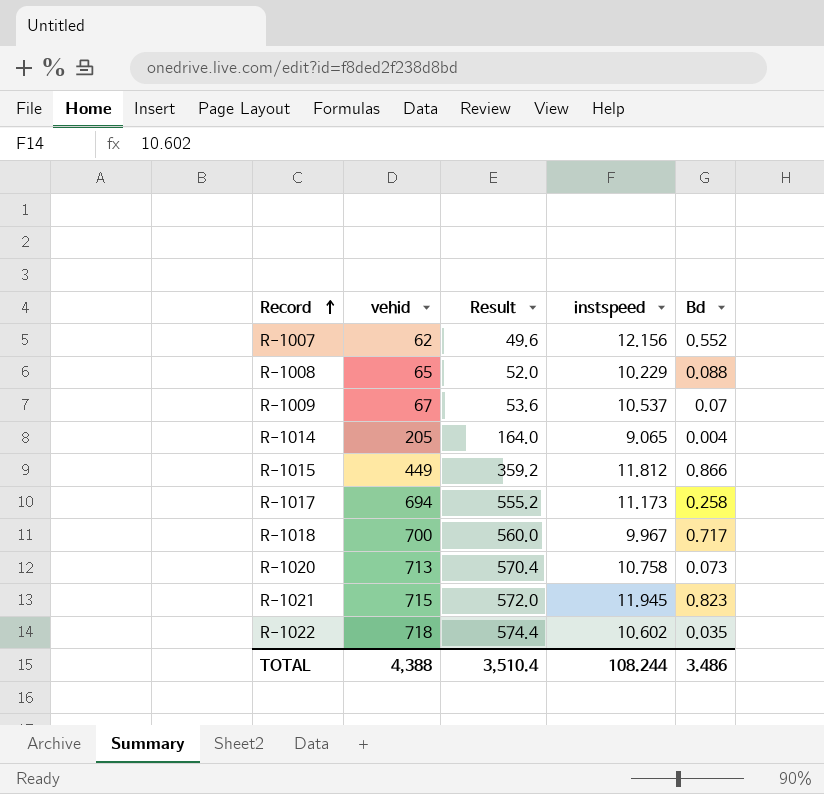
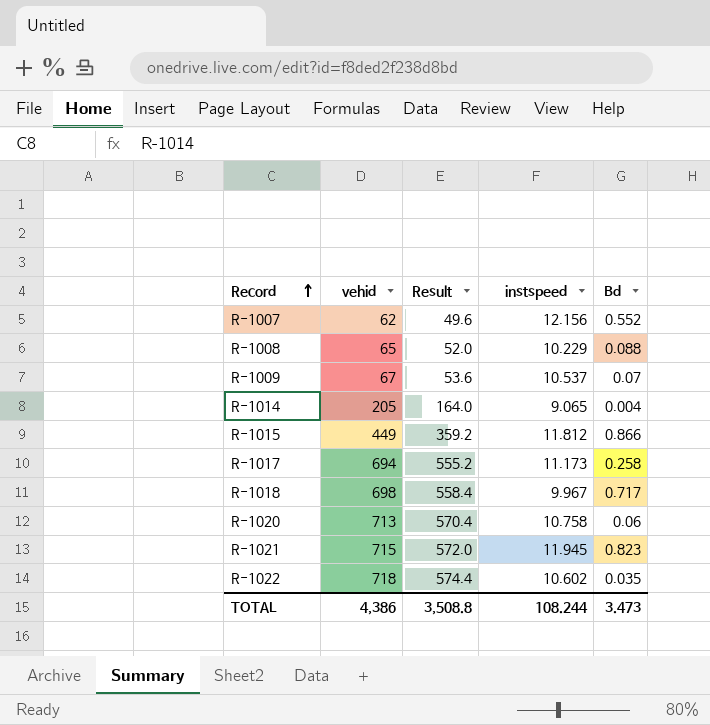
R-1018 | vehid: 700 -> 698
R-1018 | Result: 560.0 -> 558.4
R-1020 | Bd: 0.073 -> 0.06
TOTAL | vehid: 4,388 -> 4,386
TOTAL | Result: 3,510.4 -> 3,508.8
TOTAL | Bd: 3.486 -> 3.473

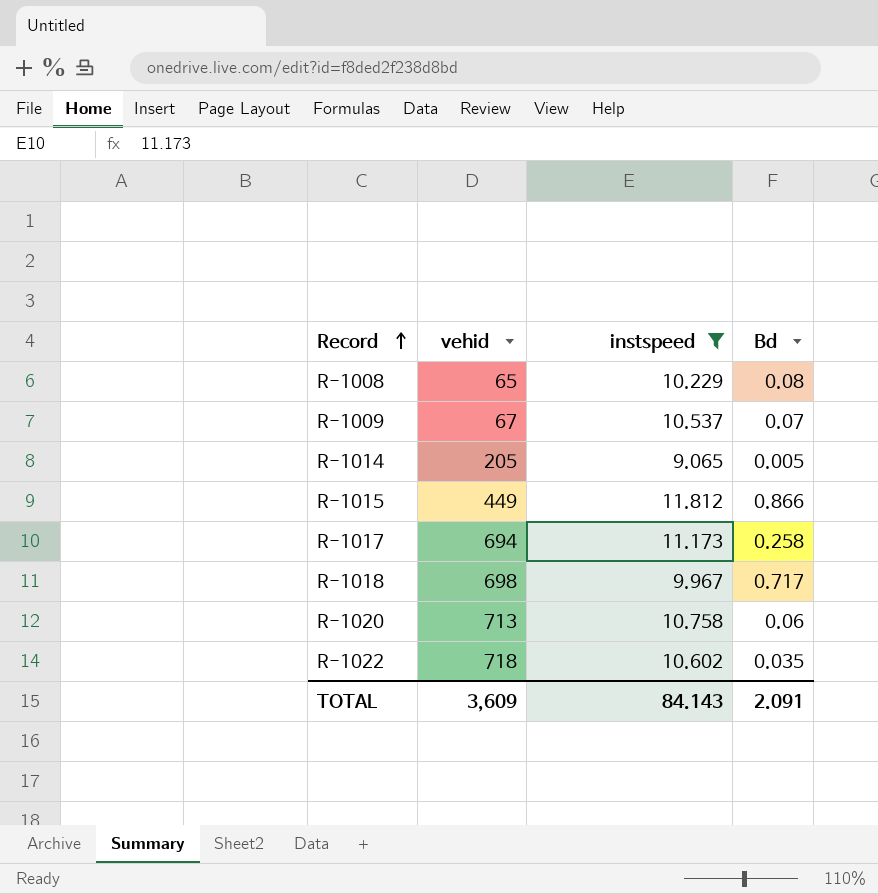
filter: none -> instspeed <= 11.812
column Result | formula: [vehid] * 0.8 -> none
R-1008 | Bd: 0.088 -> 0.08
R-1014 | Bd: 0.004 -> 0.005
TOTAL | vehid: 4,386 -> 3,609
TOTAL | instspeed: 108.244 -> 84.143
TOTAL | Bd: 3.473 -> 2.091

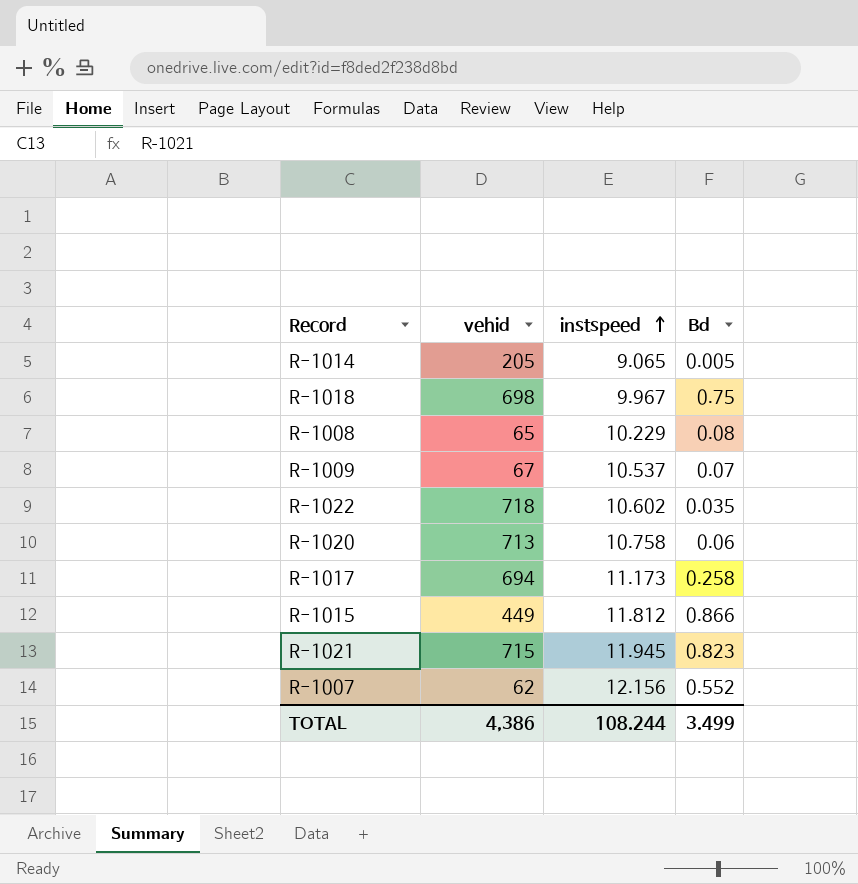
filter: instspeed <= 11.812 -> none
row order: Record ascending -> instspeed ascending
R-1018 | Bd: 0.717 -> 0.75
TOTAL | vehid: 3,609 -> 4,386
TOTAL | instspeed: 84.143 -> 108.244
TOTAL | Bd: 2.091 -> 3.499

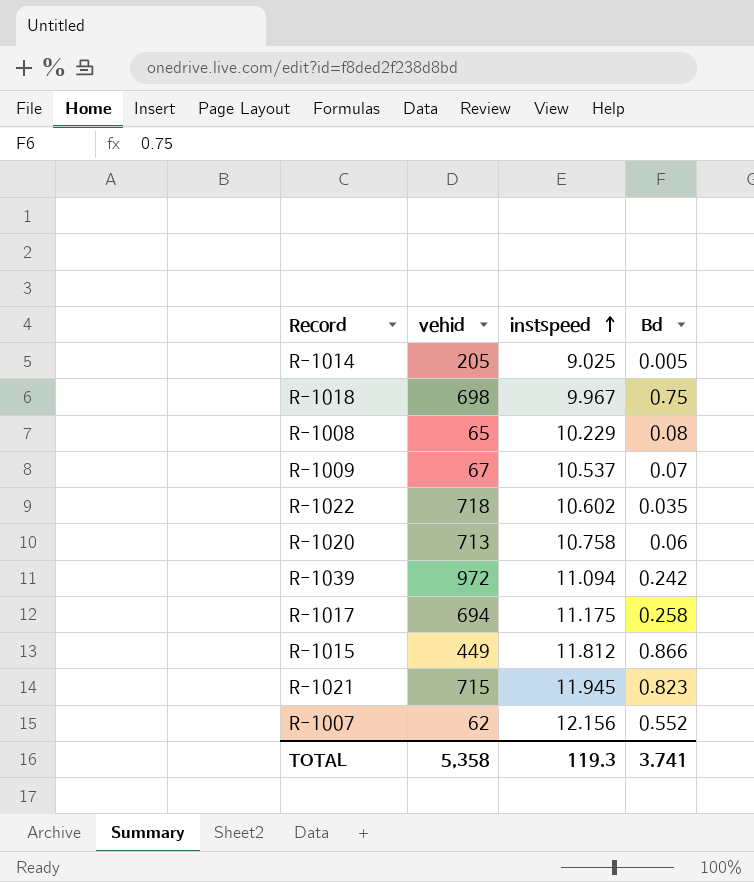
R-1014 | instspeed: 9.065 -> 9.025
row R-1039: none -> 972 | 11.094 | 0.242
R-1017 | instspeed: 11.173 -> 11.175
TOTAL | vehid: 4,386 -> 5,358
TOTAL | instspeed: 108.244 -> 119.3
TOTAL | Bd: 3.499 -> 3.741

